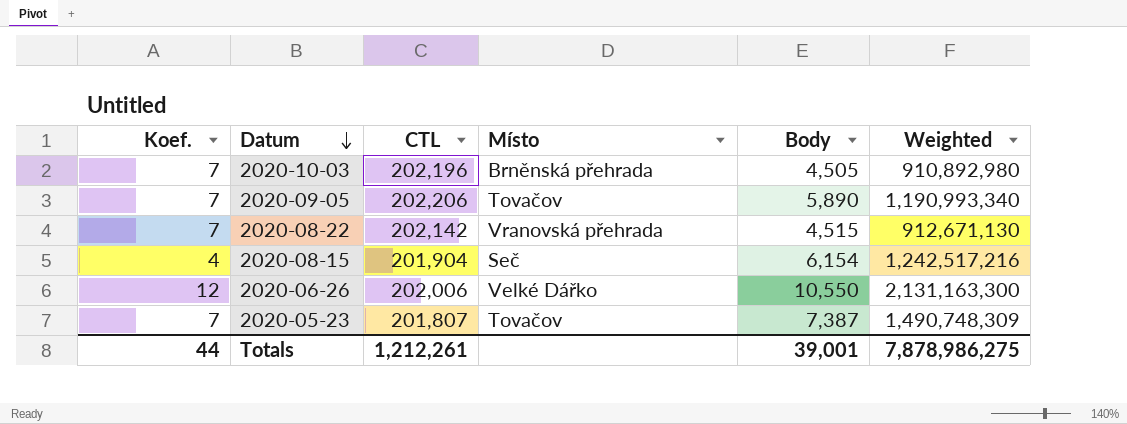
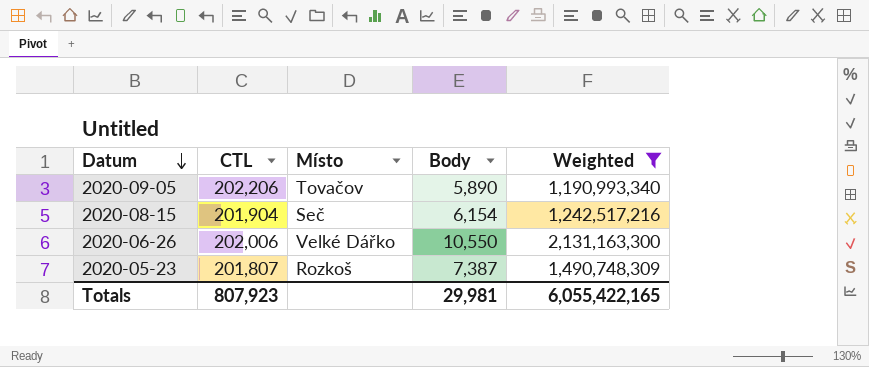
filter: none -> Weighted >= 1,190,993,340
column Koef. | position: 1 -> none
2020-05-23 | Místo: Tovačov -> Rozkoš
Totals | CTL: 1,212,261 -> 807,923
Totals | Body: 39,001 -> 29,981
Totals | Weighted: 7,878,986,275 -> 6,055,422,165

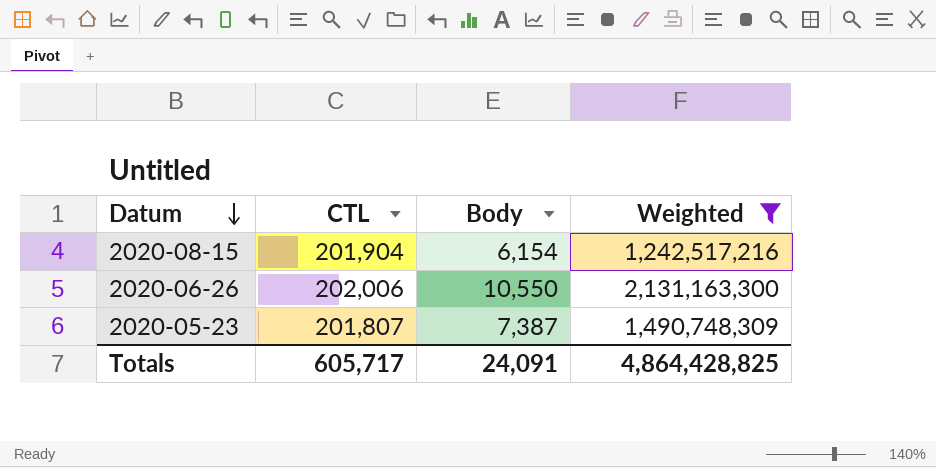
column Místo | position: 3 -> none
row 2020-09-05: 202,206 | Tovačov | 5,890 | 1,190,993,340 -> none
Totals | CTL: 807,923 -> 605,717
Totals | Body: 29,981 -> 24,091
Totals | Weighted: 6,055,422,165 -> 4,864,428,825

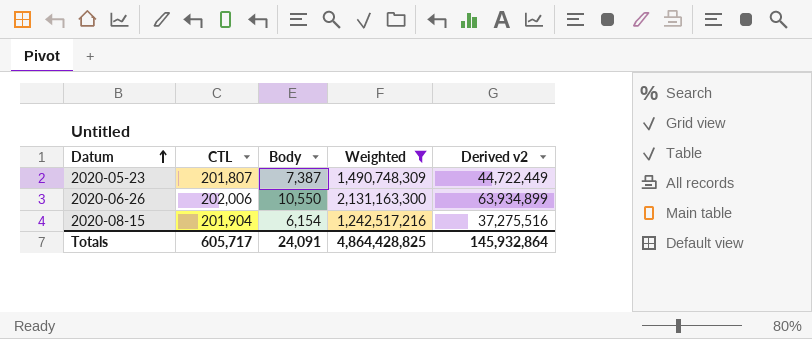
row order: Datum descending -> Datum ascending
column Derived v2 | formula: none -> [Weighted] * 0.03

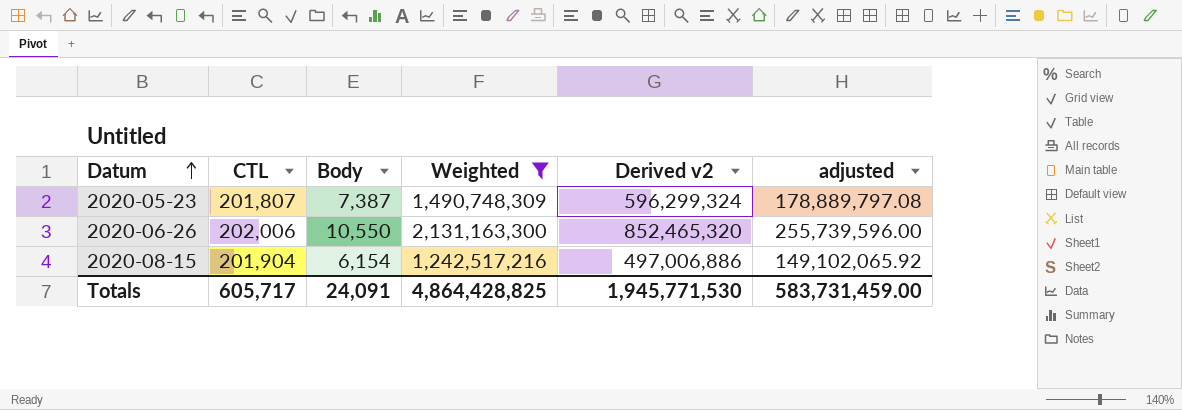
column Derived v2 | formula: [Weighted] * 0.03 -> [Weighted] * 0.4
column adjusted | formula: none -> [Weighted] * 0.12
Totals | Derived v2: 145,932,864 -> 1,945,771,530

